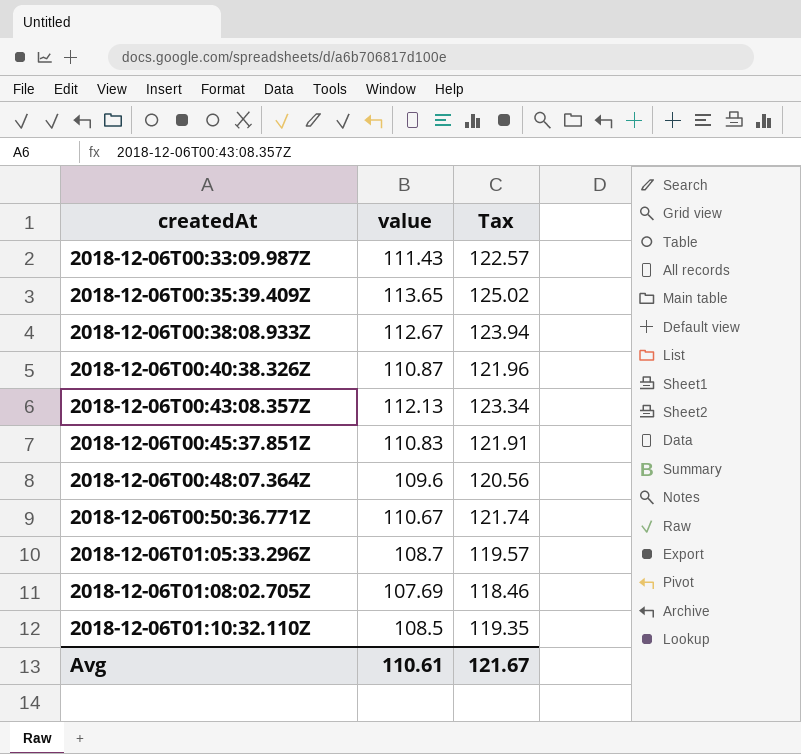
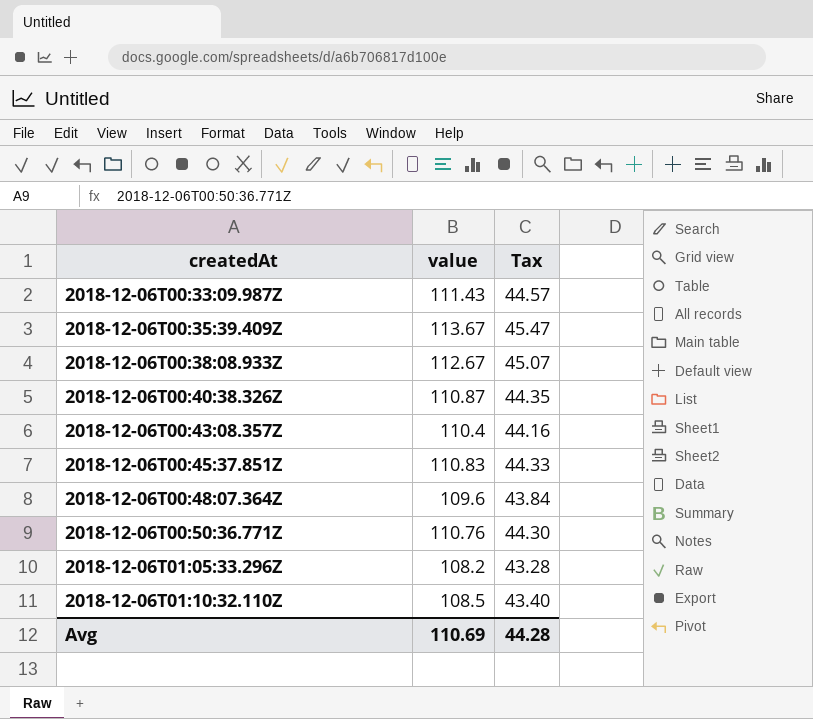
column Tax | formula: [value] * 1.1 -> [value] * 0.4
row 2018-12-06T01:08:02.705Z: 107.69 | 118.46 -> none
2018-12-06T00:35:39.409Z | value: 113.65 -> 113.67
2018-12-06T00:43:08.357Z | value: 112.13 -> 110.4
2018-12-06T00:50:36.771Z | value: 110.67 -> 110.76
2018-12-06T01:05:33.296Z | value: 108.7 -> 108.2
Avg | value: 110.61 -> 110.69
Avg | Tax: 121.67 -> 44.28

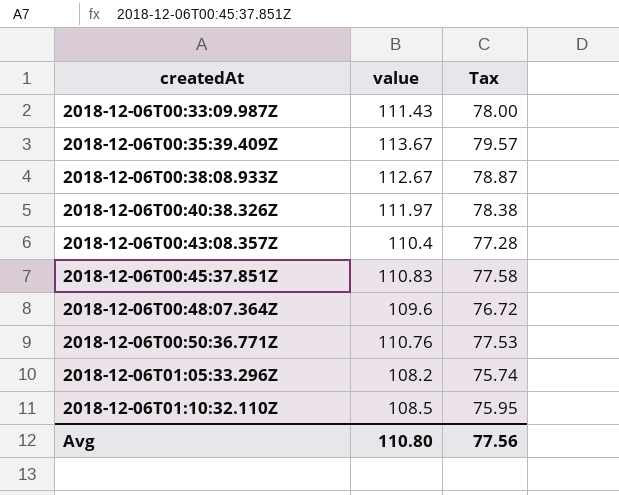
column Tax | formula: [value] * 0.4 -> [value] * 0.7
2018-12-06T00:40:38.326Z | value: 110.87 -> 111.97
Avg | value: 110.69 -> 110.80
Avg | Tax: 44.28 -> 77.56

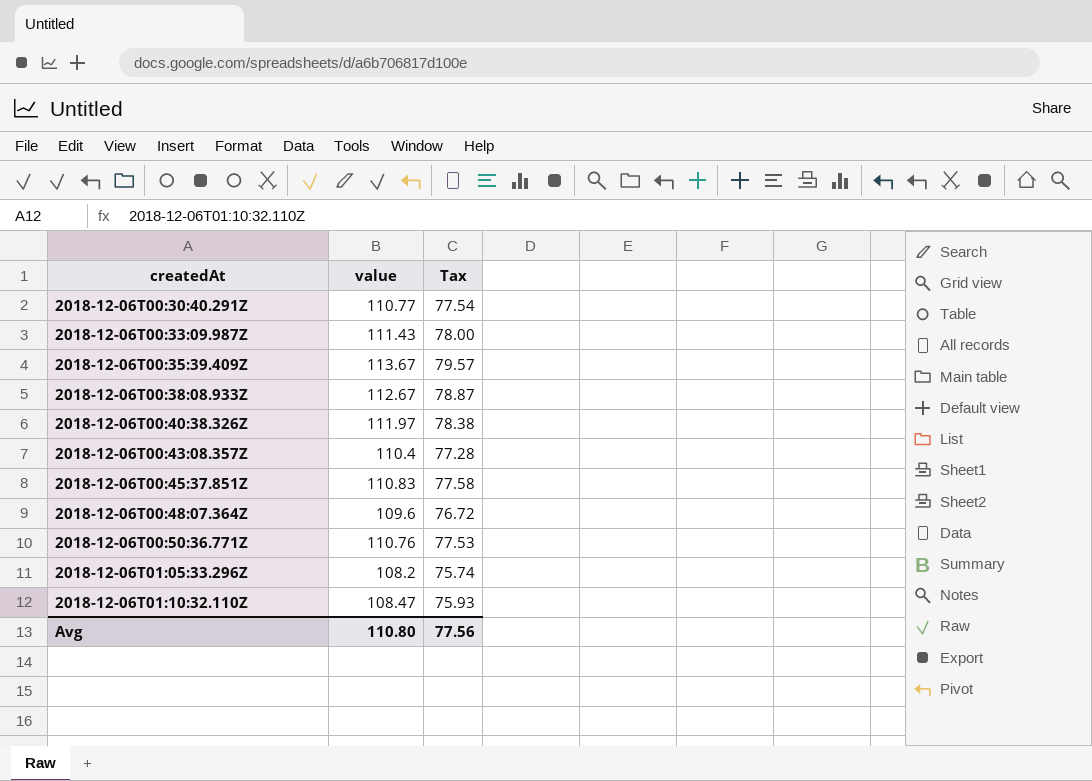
row 2018-12-06T00:30:40.291Z: none -> 110.77 | 77.54
2018-12-06T01:10:32.110Z | value: 108.5 -> 108.47
2018-12-06T01:10:32.110Z | Tax: 75.95 -> 75.93

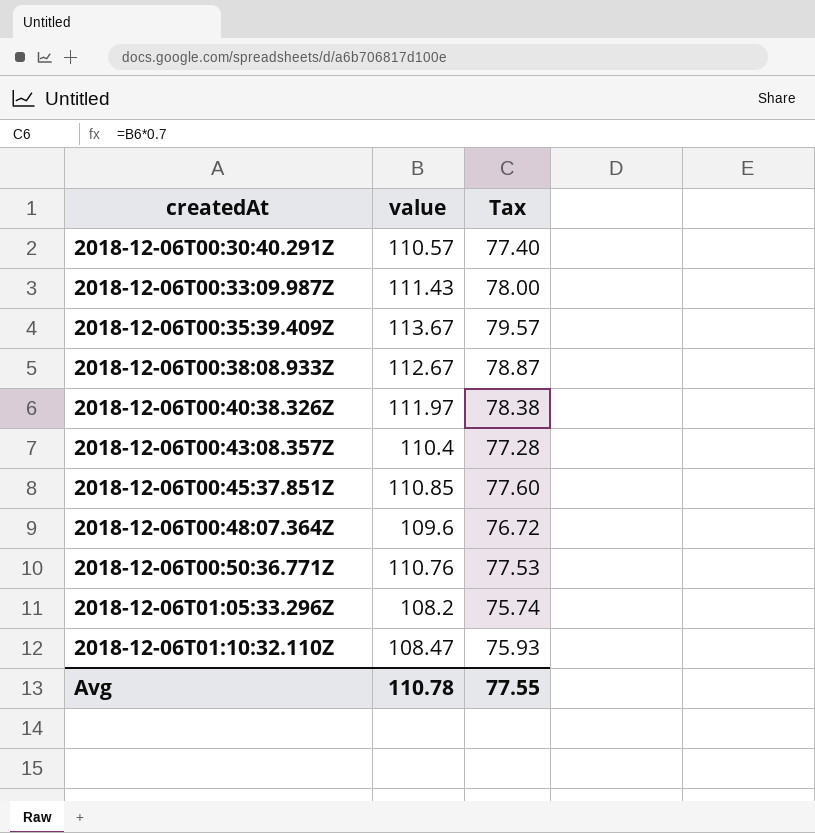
2018-12-06T00:30:40.291Z | value: 110.77 -> 110.57
2018-12-06T00:30:40.291Z | Tax: 77.54 -> 77.40
2018-12-06T00:45:37.851Z | value: 110.83 -> 110.85
2018-12-06T00:45:37.851Z | Tax: 77.58 -> 77.60
Avg | value: 110.80 -> 110.78
Avg | Tax: 77.56 -> 77.55

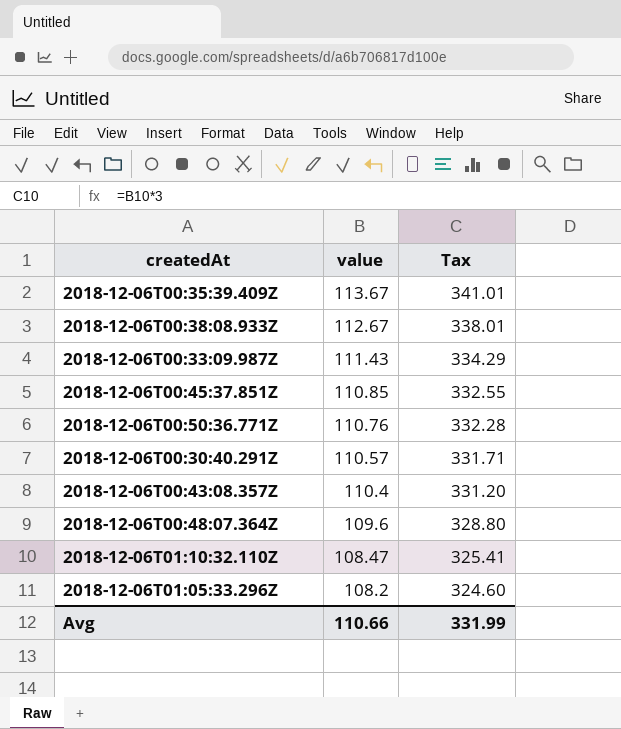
row order: createdAt ascending -> value descending
column Tax | formula: [value] * 0.7 -> [value] * 3
row 2018-12-06T00:40:38.326Z: 111.97 | 78.38 -> none
Avg | value: 110.78 -> 110.66
Avg | Tax: 77.55 -> 331.99

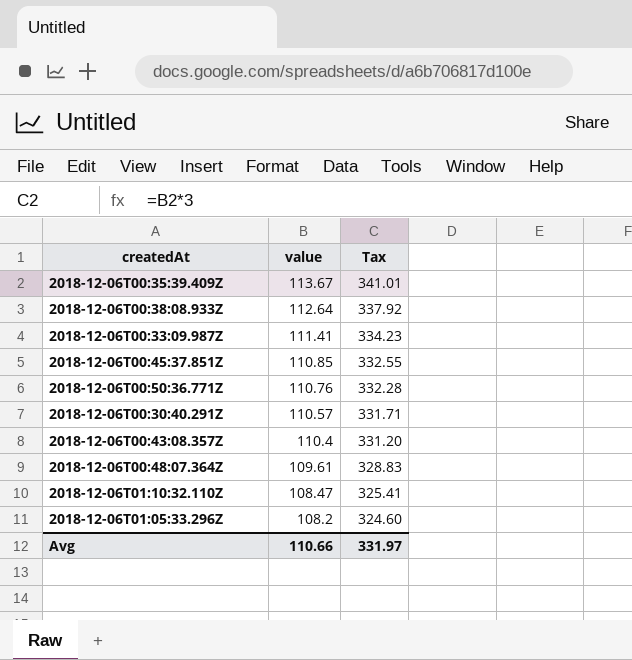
2018-12-06T00:38:08.933Z | value: 112.67 -> 112.64
2018-12-06T00:38:08.933Z | Tax: 338.01 -> 337.92
2018-12-06T00:33:09.987Z | value: 111.43 -> 111.41
2018-12-06T00:33:09.987Z | Tax: 334.29 -> 334.23
2018-12-06T00:48:07.364Z | value: 109.6 -> 109.61
2018-12-06T00:48:07.364Z | Tax: 328.80 -> 328.83
Avg | Tax: 331.99 -> 331.97

